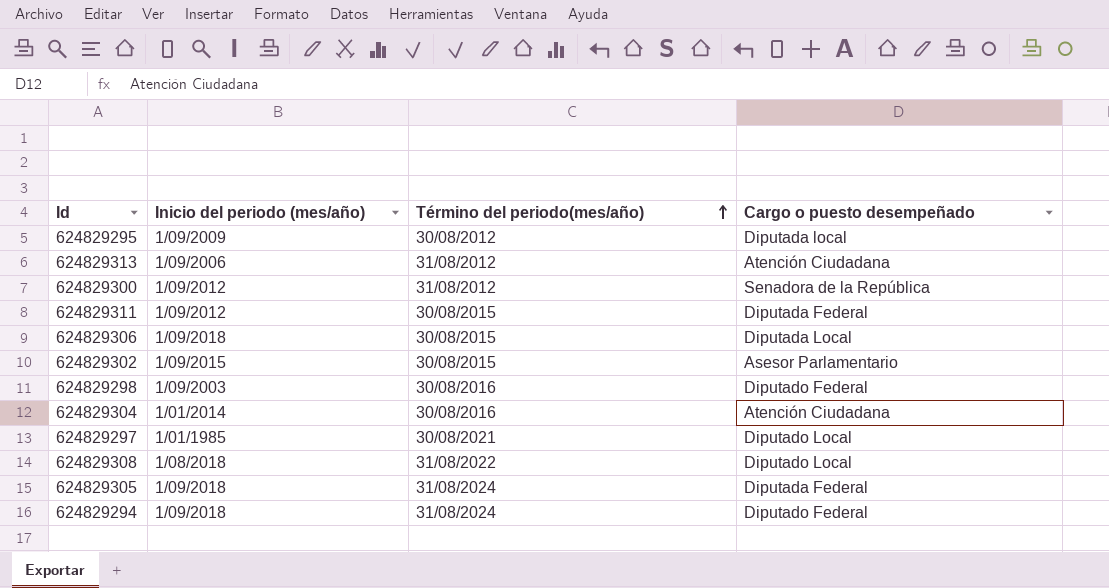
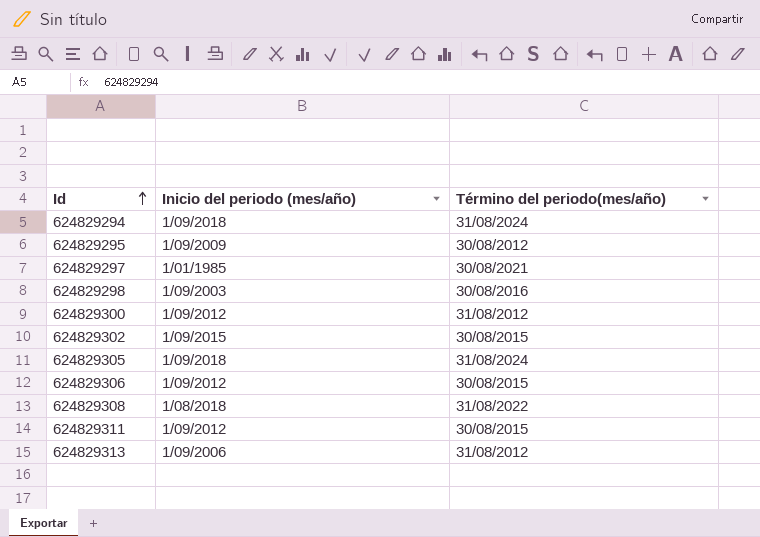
row order: Término del periodo(mes/año) ascending -> Id ascending
column Cargo o puesto desempeñado | position: 4 -> none
row 624829304: 1/01/2014 | 30/08/2016 | Atención Ciudadana -> none
624829306 | Inicio del periodo (mes/año): 1/09/2018 -> 1/09/2012

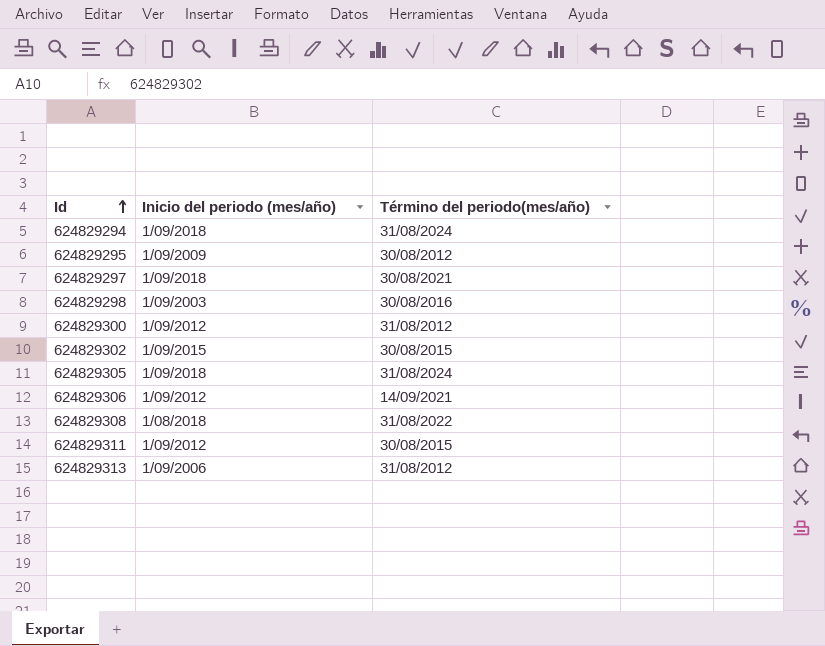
624829297 | Inicio del periodo (mes/año): 1/01/1985 -> 1/09/2018
624829306 | Término del periodo(mes/año): 30/08/2015 -> 14/09/2021

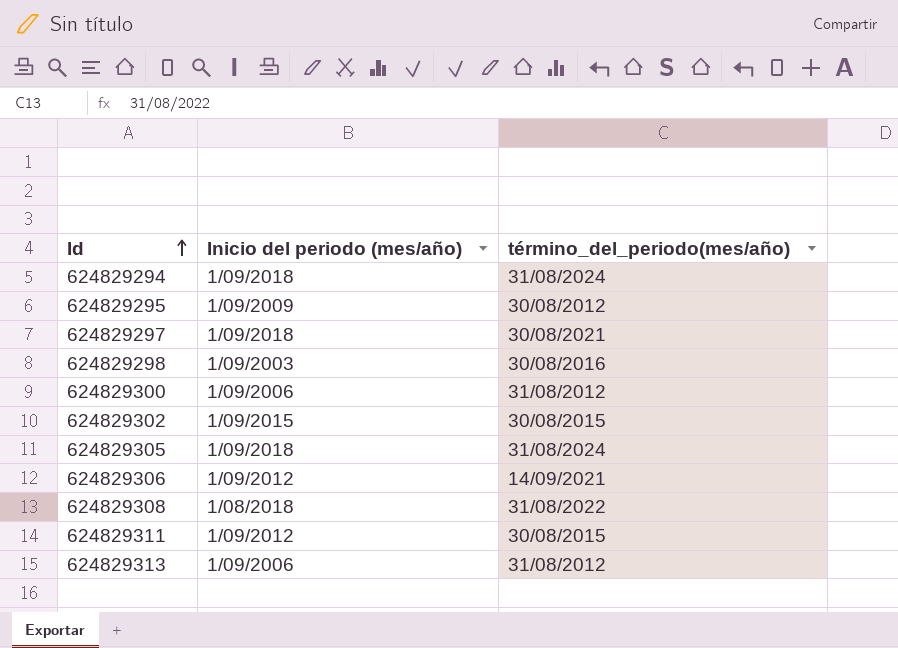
column name: Término del periodo(mes/año) -> término_del_periodo(mes/año)
624829300 | Inicio del periodo (mes/año): 1/09/2012 -> 1/09/2006

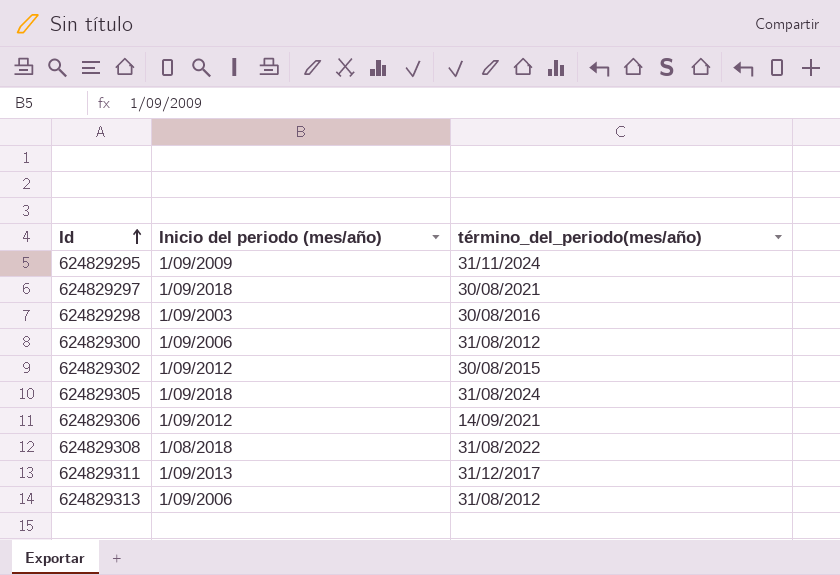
row 624829294: 1/09/2018 | 31/08/2024 -> none
624829295 | término_del_periodo(mes/año): 30/08/2012 -> 31/11/2024
624829302 | Inicio del periodo (mes/año): 1/09/2015 -> 1/09/2012
624829311 | Inicio del periodo (mes/año): 1/09/2012 -> 1/09/2013
624829311 | término_del_periodo(mes/año): 30/08/2015 -> 31/12/2017

